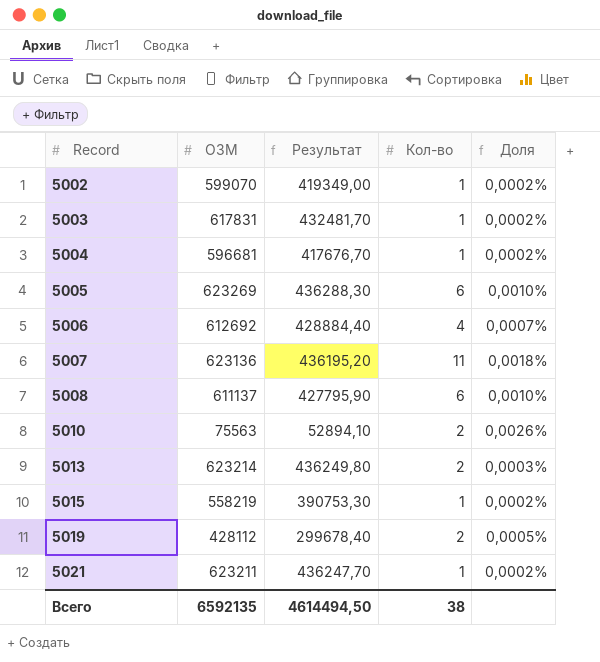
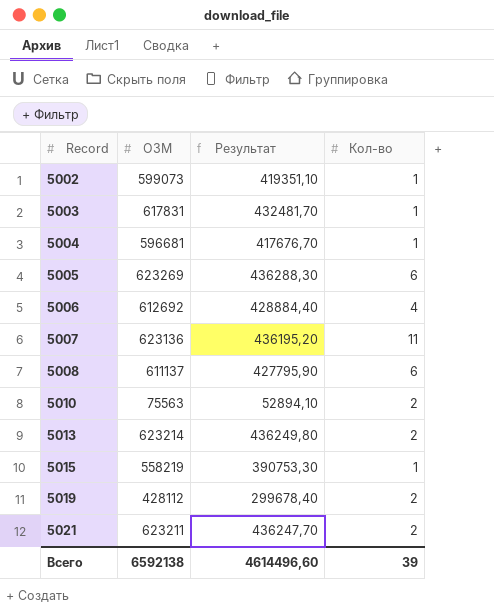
column Доля | formula: [Кол-во] / [ОЗМ] -> none
5002 | ОЗМ: 599070 -> 599073
5002 | Результат: 419349,00 -> 419351,10
5021 | Кол-во: 1 -> 2
Всего | ОЗМ: 6592135 -> 6592138
Всего | Результат: 4614494,50 -> 4614496,60
Всего | Кол-во: 38 -> 39

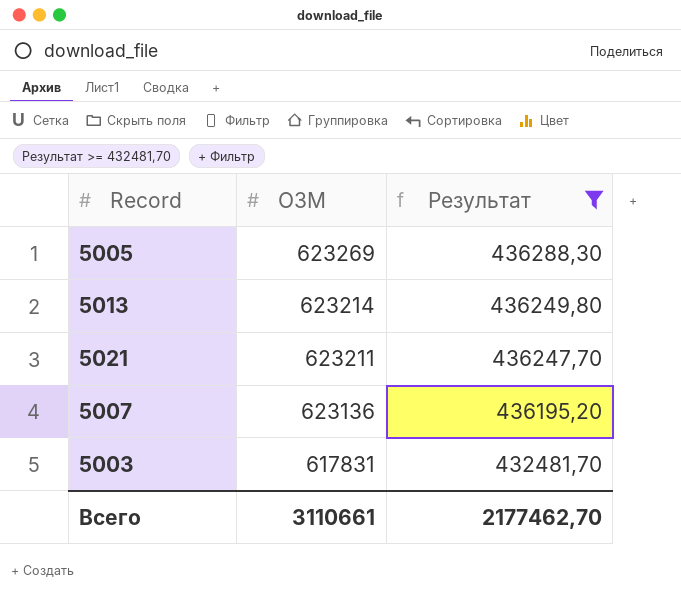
filter: none -> Результат >= 432481,70
row order: Record ascending -> ОЗМ descending
column Кол-во | position: 4 -> none
Всего | ОЗМ: 6592138 -> 3110661
Всего | Результат: 4614496,60 -> 2177462,70

